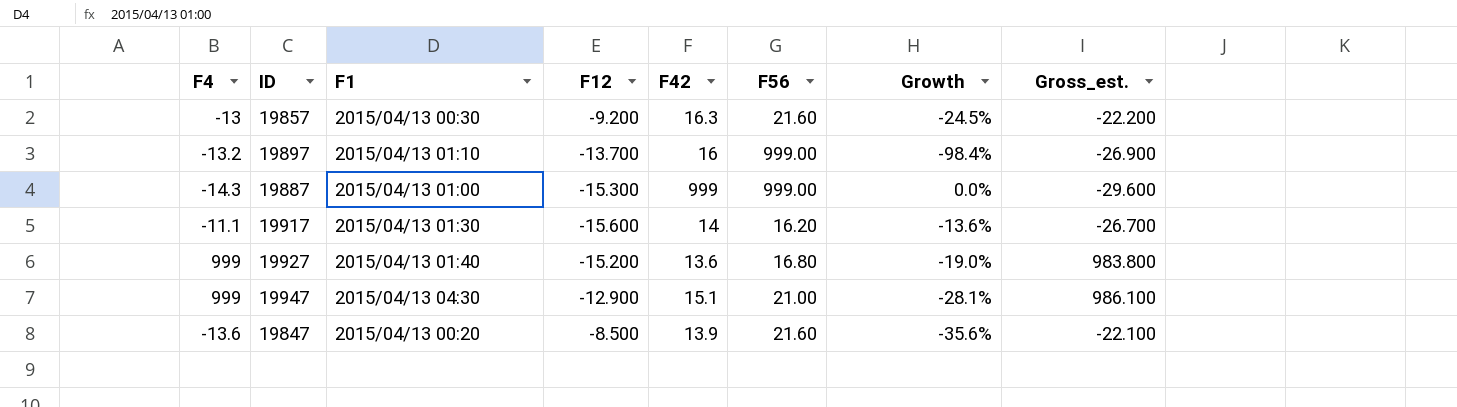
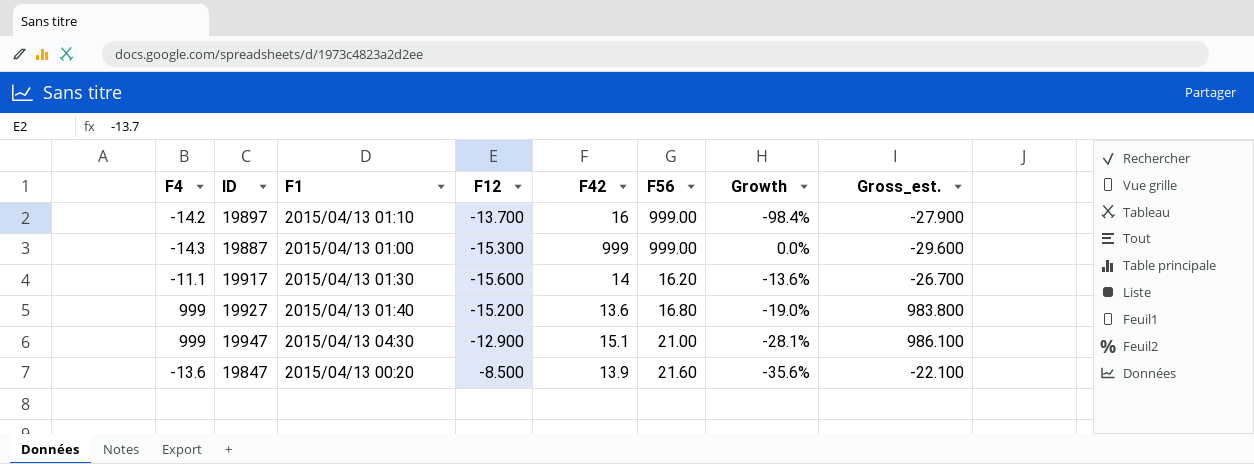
row 19857: -13 | 2015/04/13 00:30 | -9.200 | 16.3 | 21.60 | -24.5% | -22.200 -> none
19897 | F4: -13.2 -> -14.2
19897 | Gross_est.: -26.900 -> -27.900

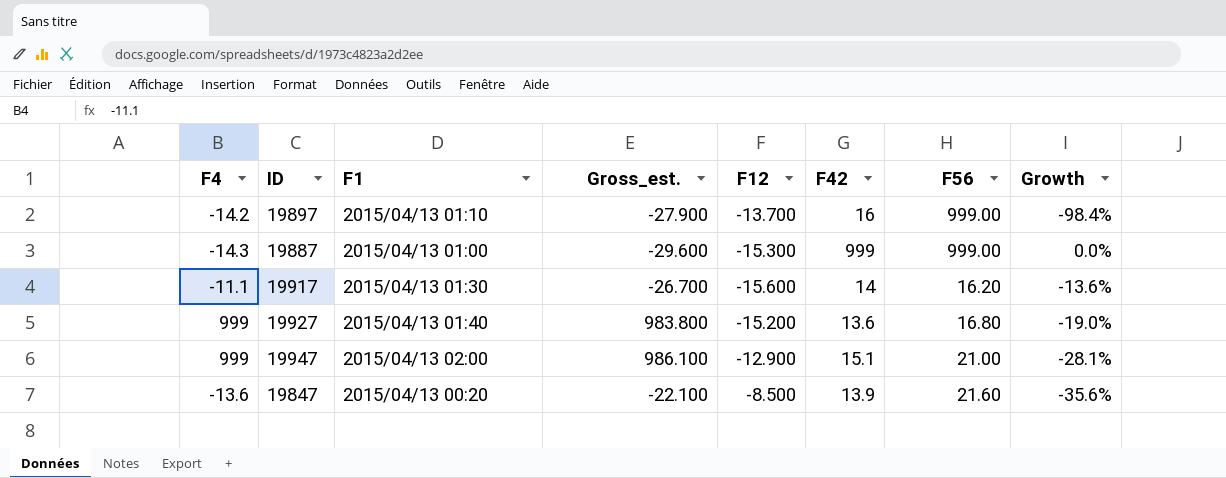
column Gross_est. | position: 8 -> 4
19947 | F1: 2015/04/13 04:30 -> 2015/04/13 02:00

